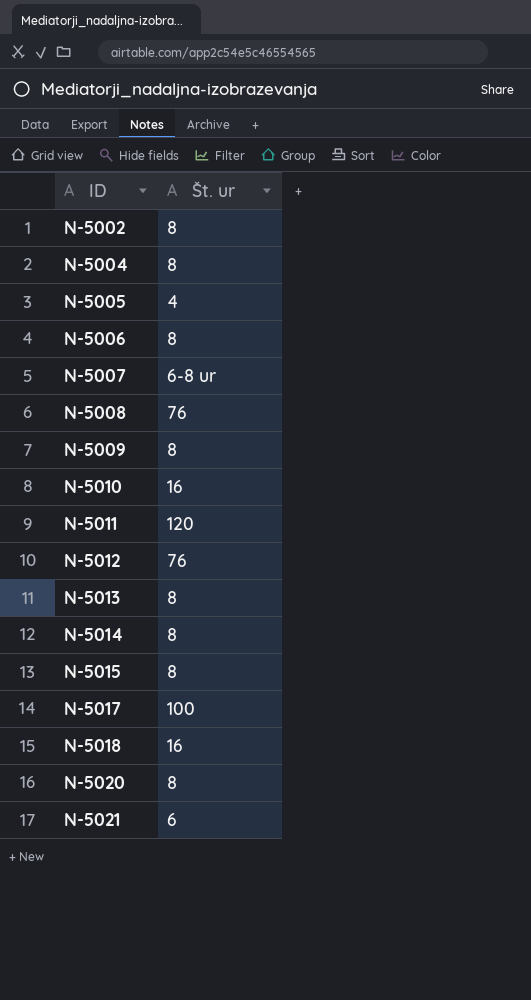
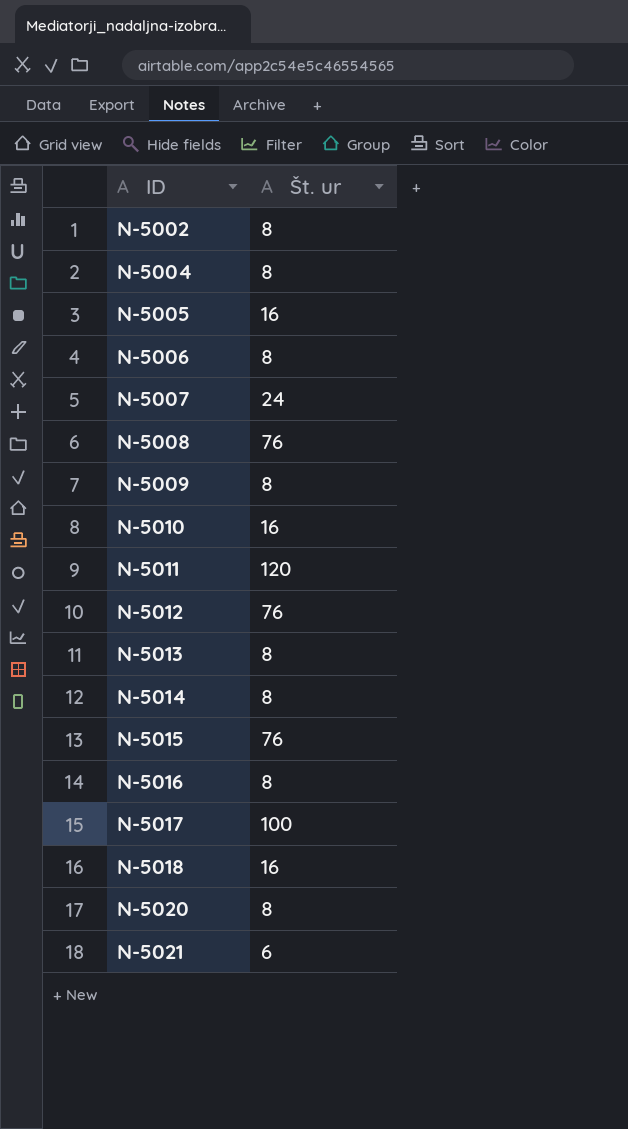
N-5005 | Št. ur: 4 -> 16
N-5007 | Št. ur: 6-8 ur -> 24
N-5015 | Št. ur: 8 -> 76
row N-5016: none -> 8

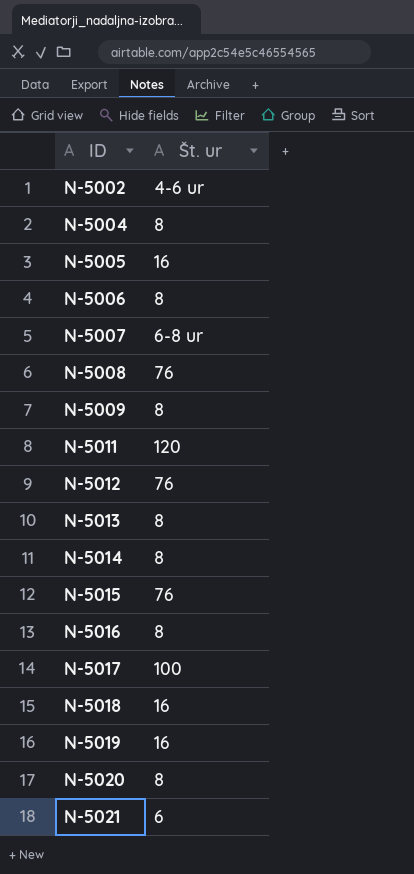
row N-5010: 16 -> none
N-5002 | Št. ur: 8 -> 4-6 ur
N-5007 | Št. ur: 24 -> 6-8 ur
row N-5019: none -> 16

